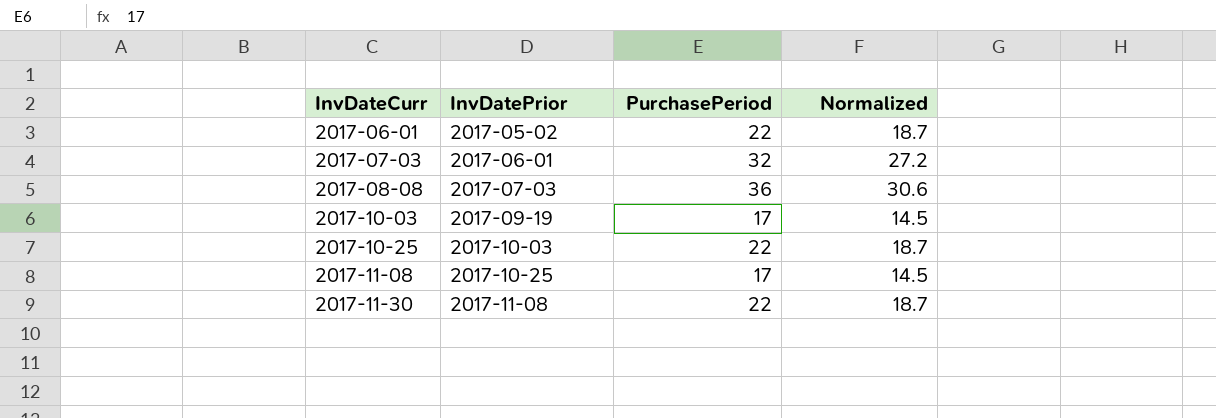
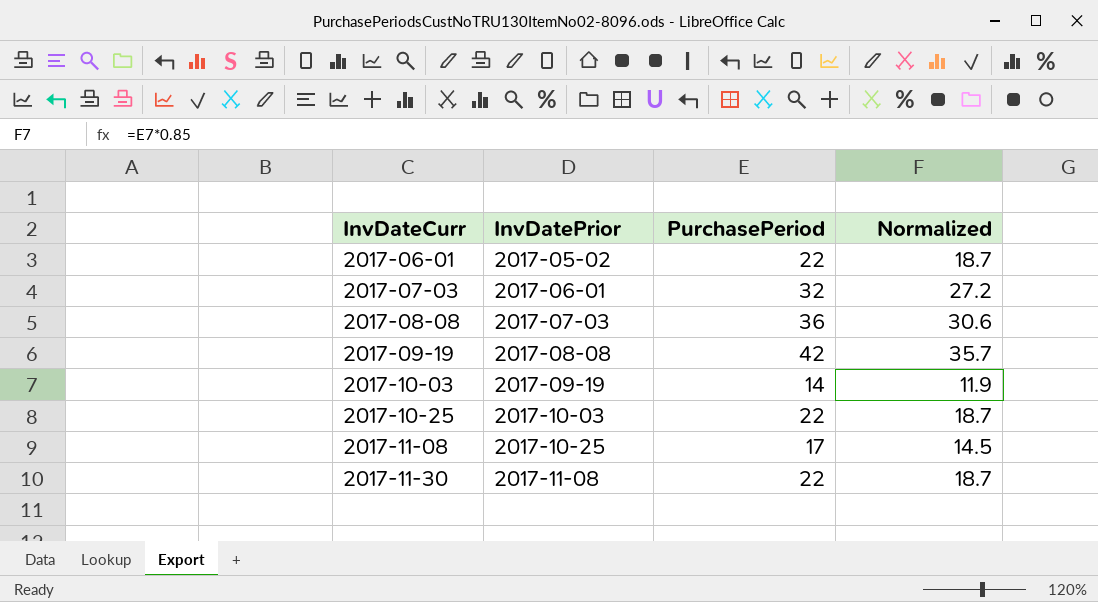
row 2017-09-19: none -> 2017-08-08 | 42 | 35.7
2017-10-03 | PurchasePeriod: 17 -> 14
2017-10-03 | Normalized: 14.5 -> 11.9

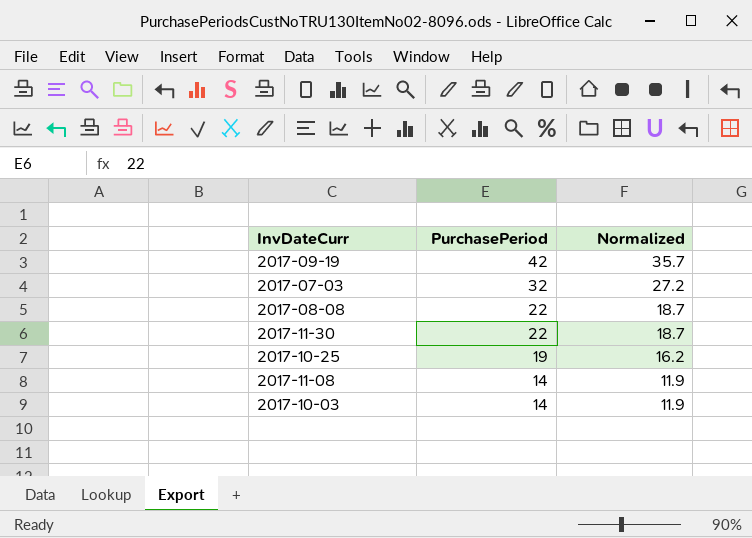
row order: InvDateCurr ascending -> PurchasePeriod descending
column InvDatePrior | position: 2 -> none
row 2017-06-01: 2017-05-02 | 22 | 18.7 -> none
2017-08-08 | PurchasePeriod: 36 -> 22
2017-08-08 | Normalized: 30.6 -> 18.7
2017-10-25 | PurchasePeriod: 22 -> 19
2017-10-25 | Normalized: 18.7 -> 16.2
2017-11-08 | PurchasePeriod: 17 -> 14
2017-11-08 | Normalized: 14.5 -> 11.9

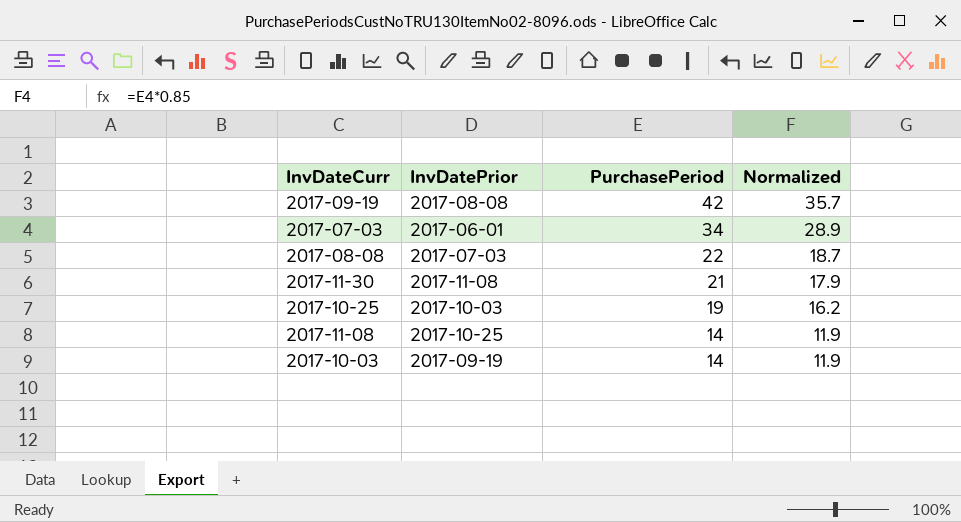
column InvDatePrior | position: none -> 2
2017-07-03 | PurchasePeriod: 32 -> 34
2017-07-03 | Normalized: 27.2 -> 28.9
2017-11-30 | PurchasePeriod: 22 -> 21
2017-11-30 | Normalized: 18.7 -> 17.9

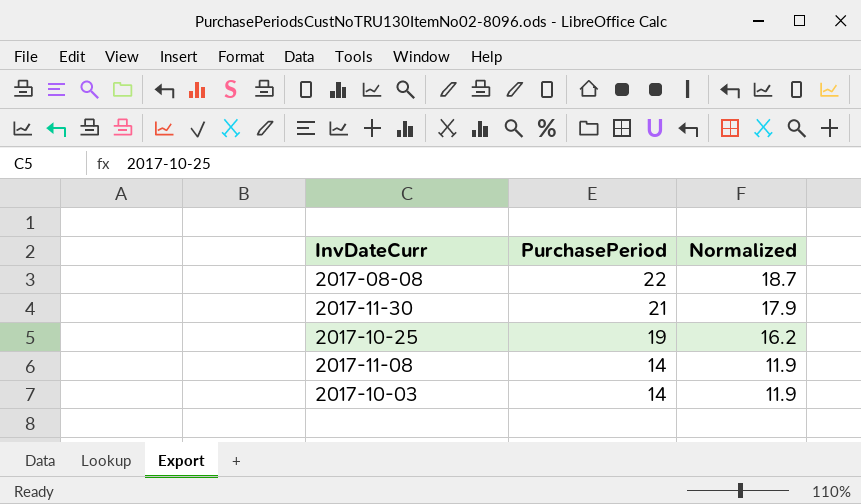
column InvDatePrior | position: 2 -> none
row 2017-09-19: 2017-08-08 | 42 | 35.7 -> none
row 2017-07-03: 2017-06-01 | 34 | 28.9 -> none

